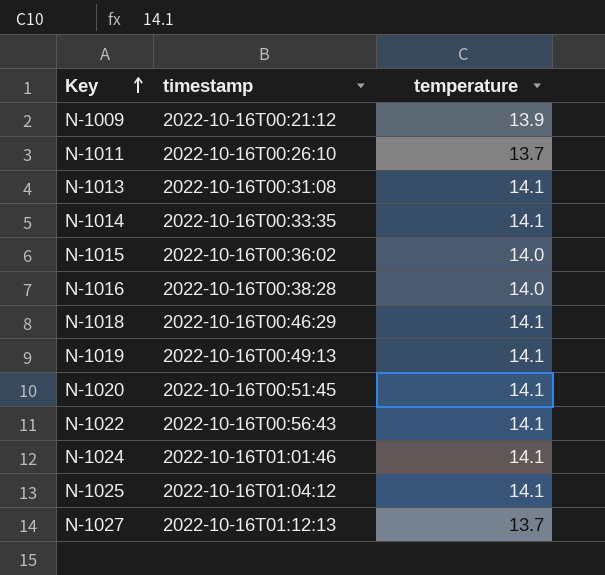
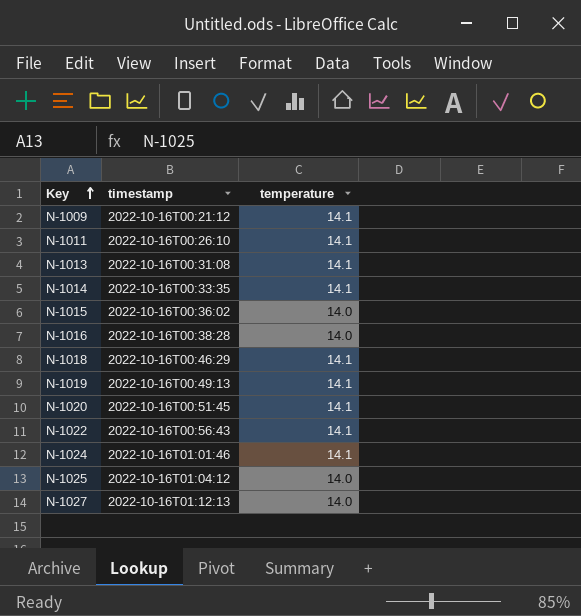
N-1009 | temperature: 13.9 -> 14.1
N-1011 | temperature: 13.7 -> 14.1
N-1025 | temperature: 14.1 -> 14.0
N-1027 | temperature: 13.7 -> 14.0

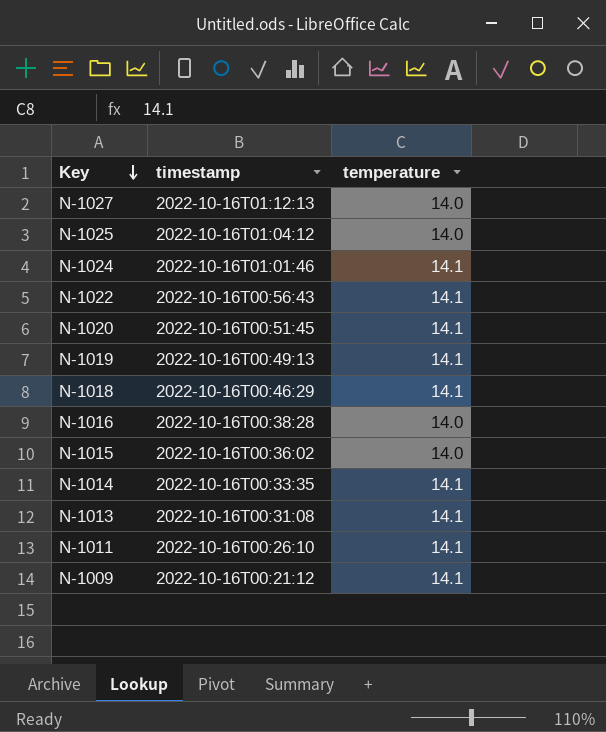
row order: Key ascending -> Key descending

